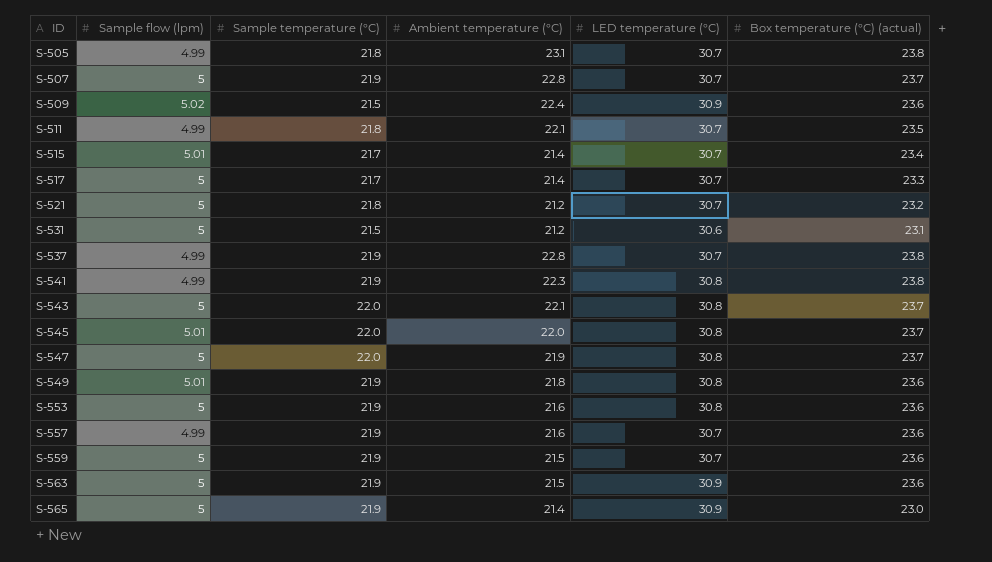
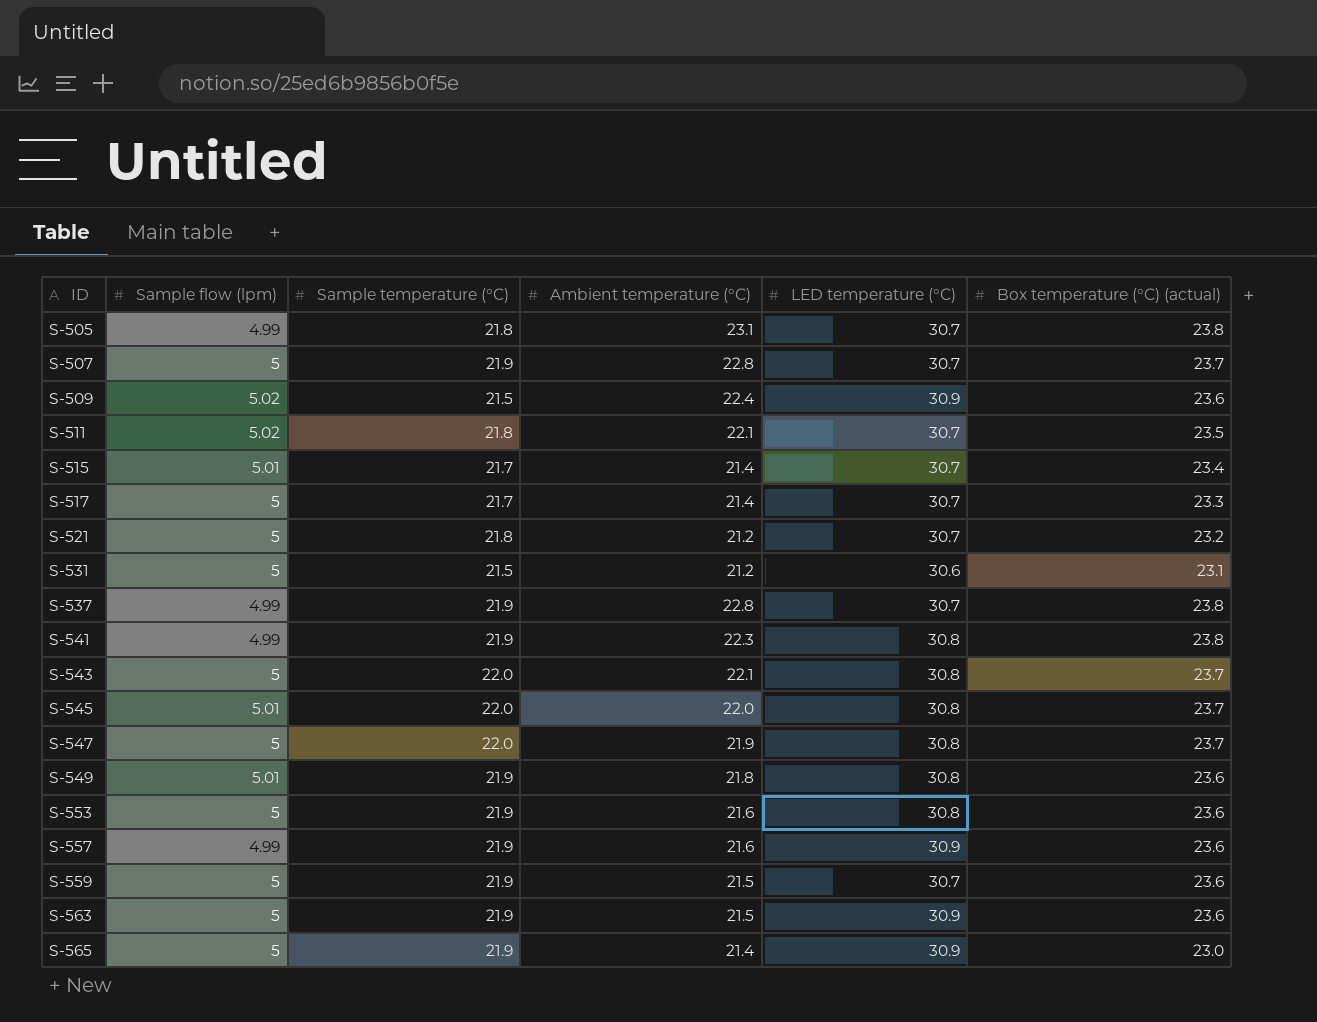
S-511 | Sample flow (lpm): 4.99 -> 5.02
S-557 | LED temperature (°C): 30.7 -> 30.9

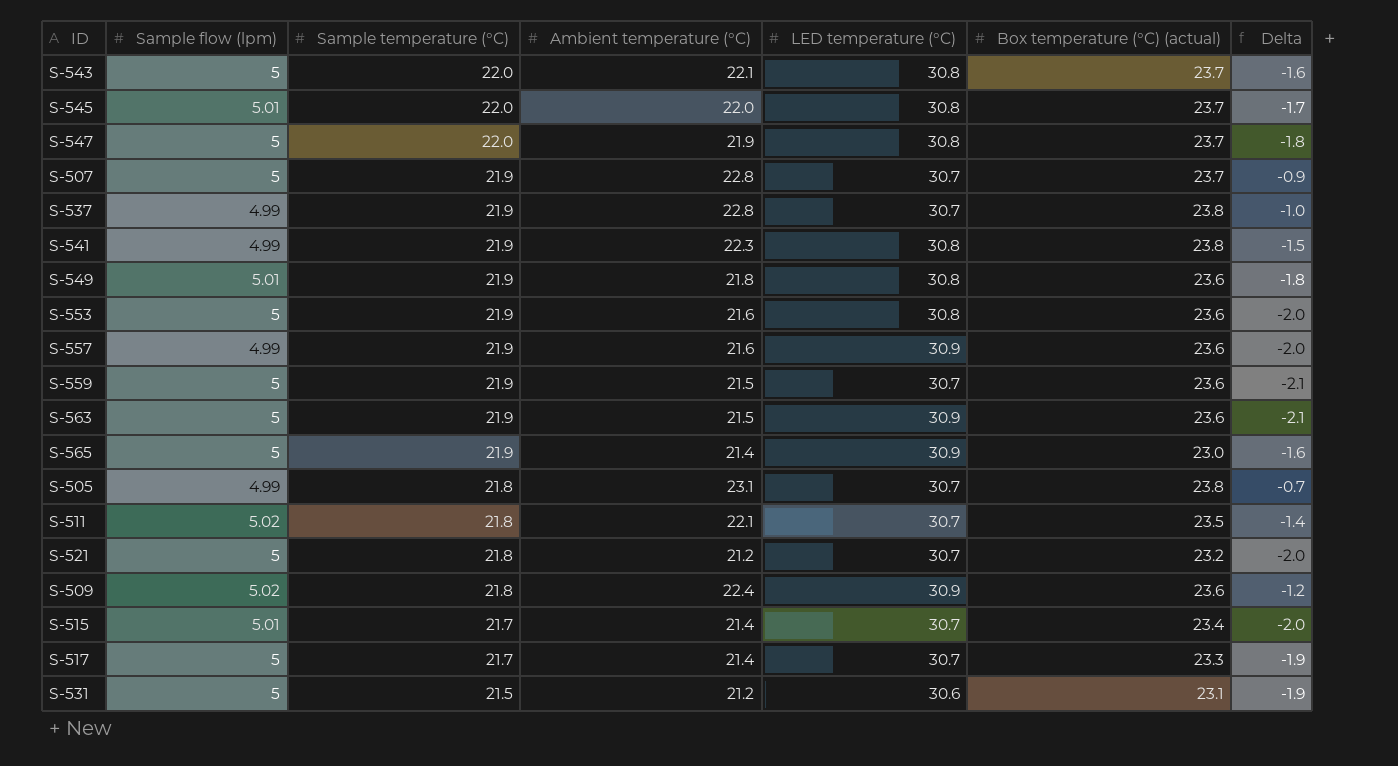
row order: ID ascending -> Sample temperature (°C) descending
column Delta | formula: none -> [Ambient temperature (°C)] - [Box temperature (°C) (actual)]
S-509 | Sample temperature (°C): 21.5 -> 21.8

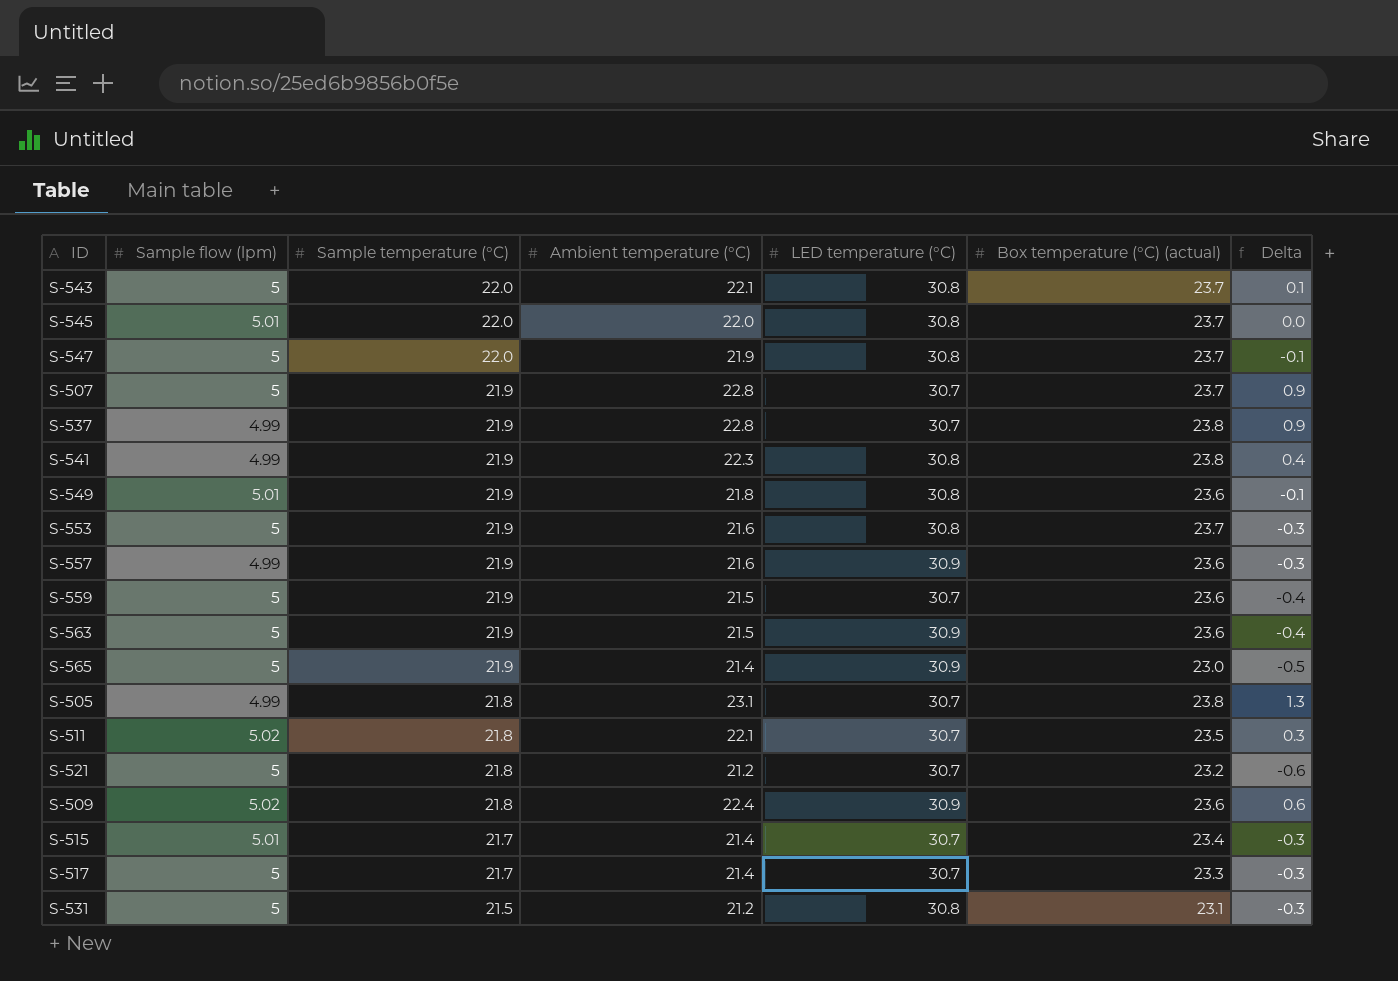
column Delta | formula: [Ambient temperature (°C)] - [Box temperature (°C) (actual)] -> [Ambient temperature (°C)] - [Sample temperature (°C)]
S-553 | Box temperature (°C) (actual): 23.6 -> 23.7
S-531 | LED temperature (°C): 30.6 -> 30.8

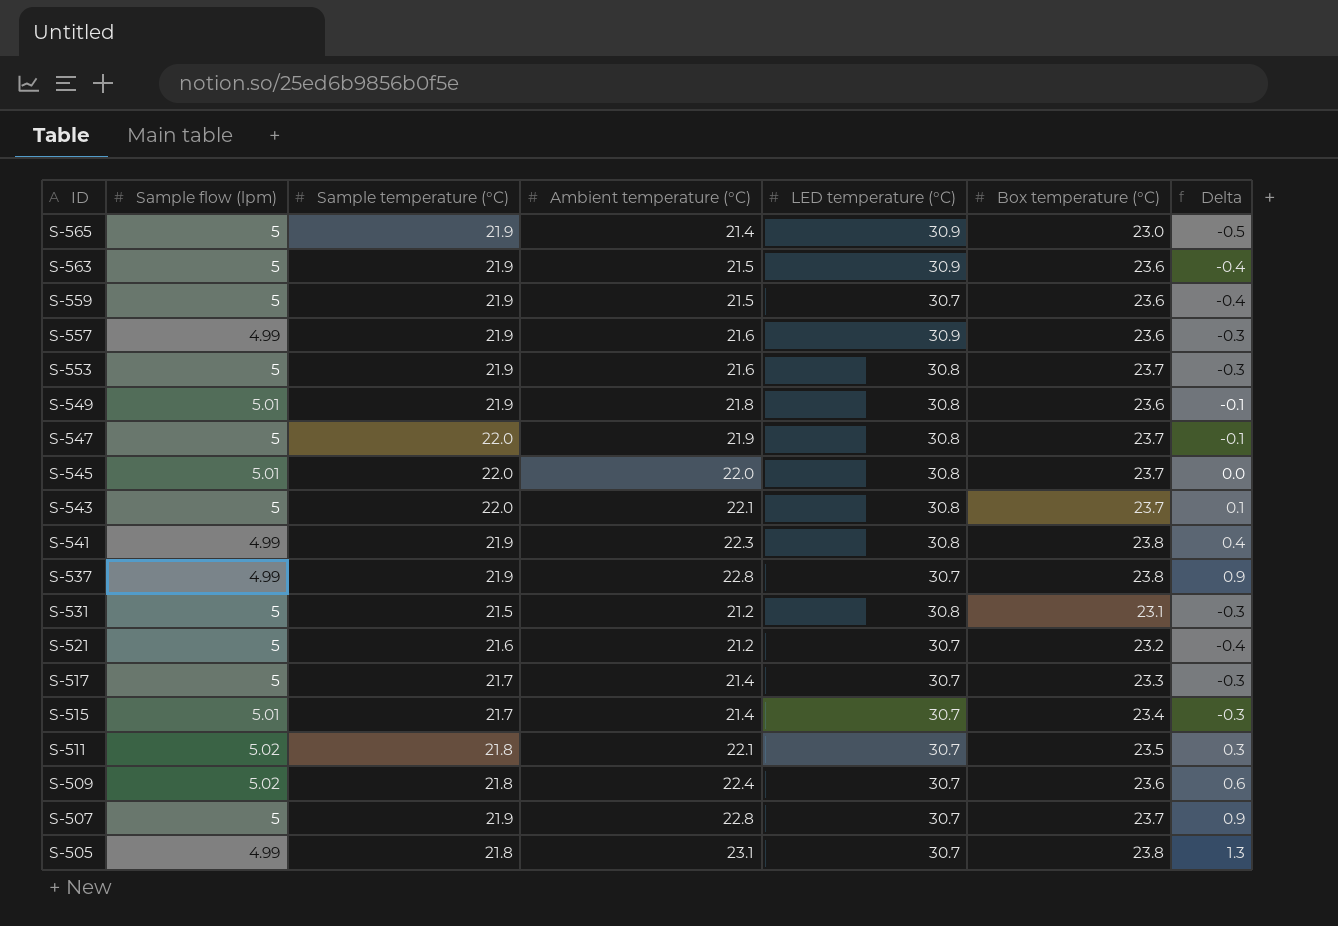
row order: Sample temperature (°C) descending -> ID descending
column name: Box temperature (°C) (actual) -> Box temperature (°C)
S-521 | Sample temperature (°C): 21.8 -> 21.6
S-521 | Delta: -0.6 -> -0.4
S-509 | LED temperature (°C): 30.9 -> 30.7

